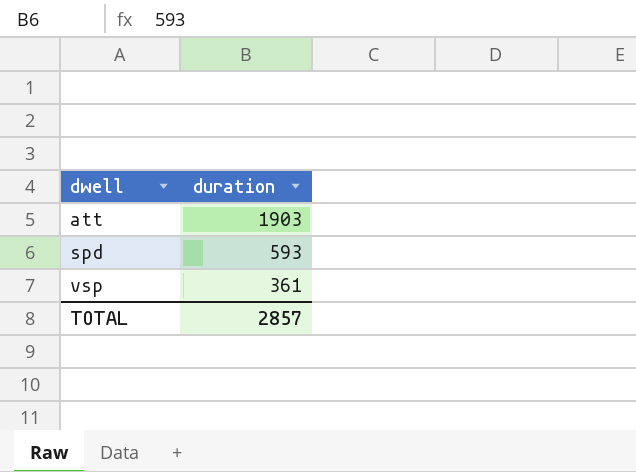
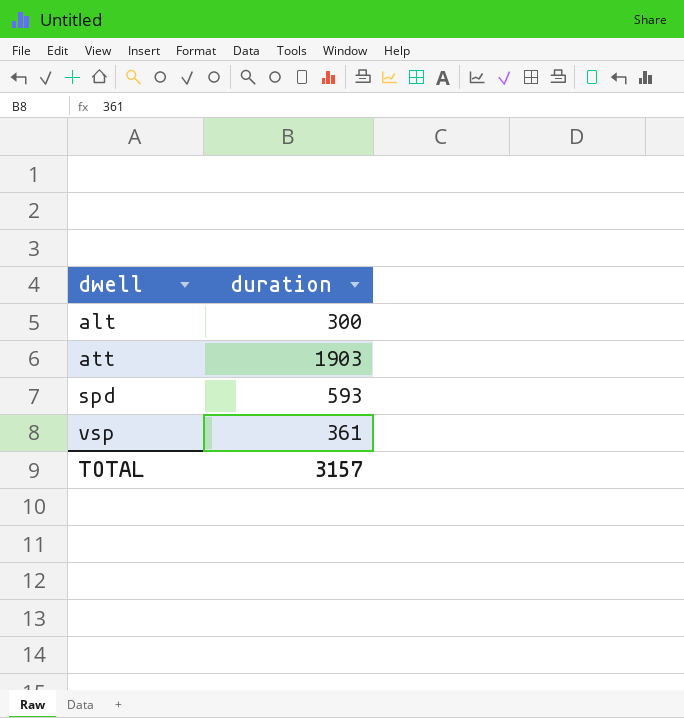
row alt: none -> 300
TOTAL | duration: 2857 -> 3157

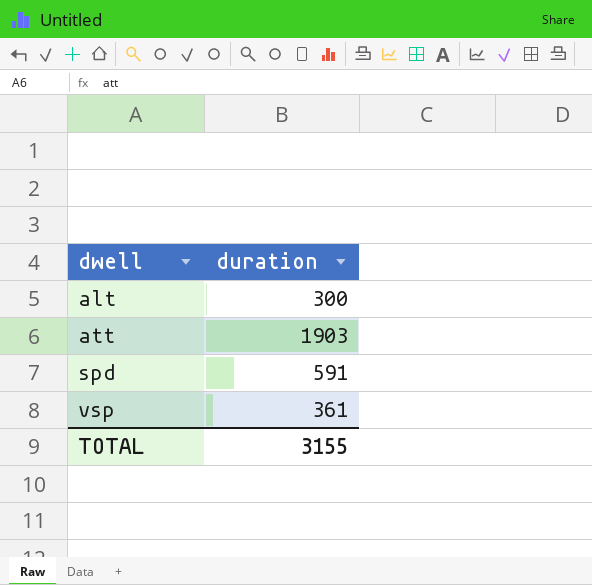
spd | duration: 593 -> 591
TOTAL | duration: 3157 -> 3155

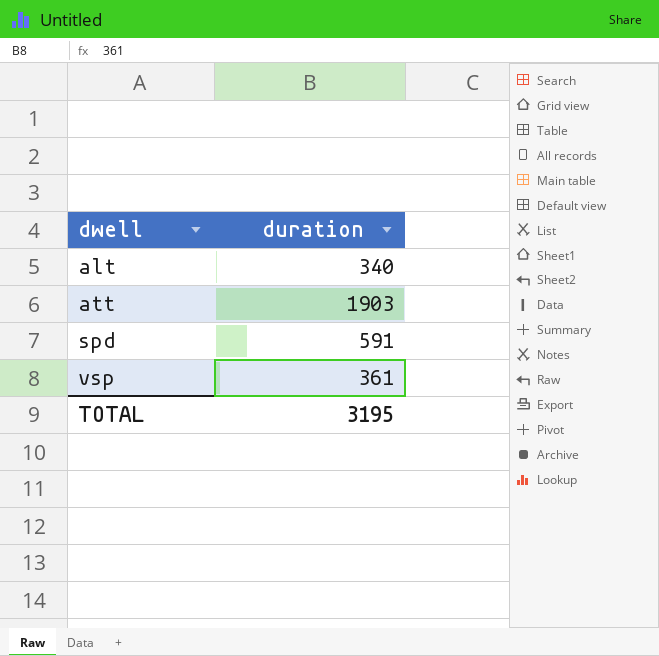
alt | duration: 300 -> 340
TOTAL | duration: 3155 -> 3195

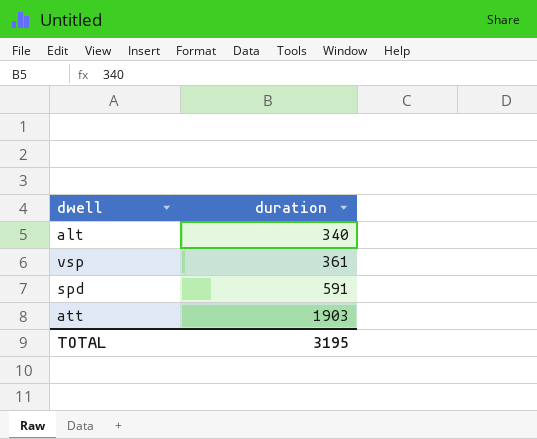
row order: dwell ascending -> duration ascending

